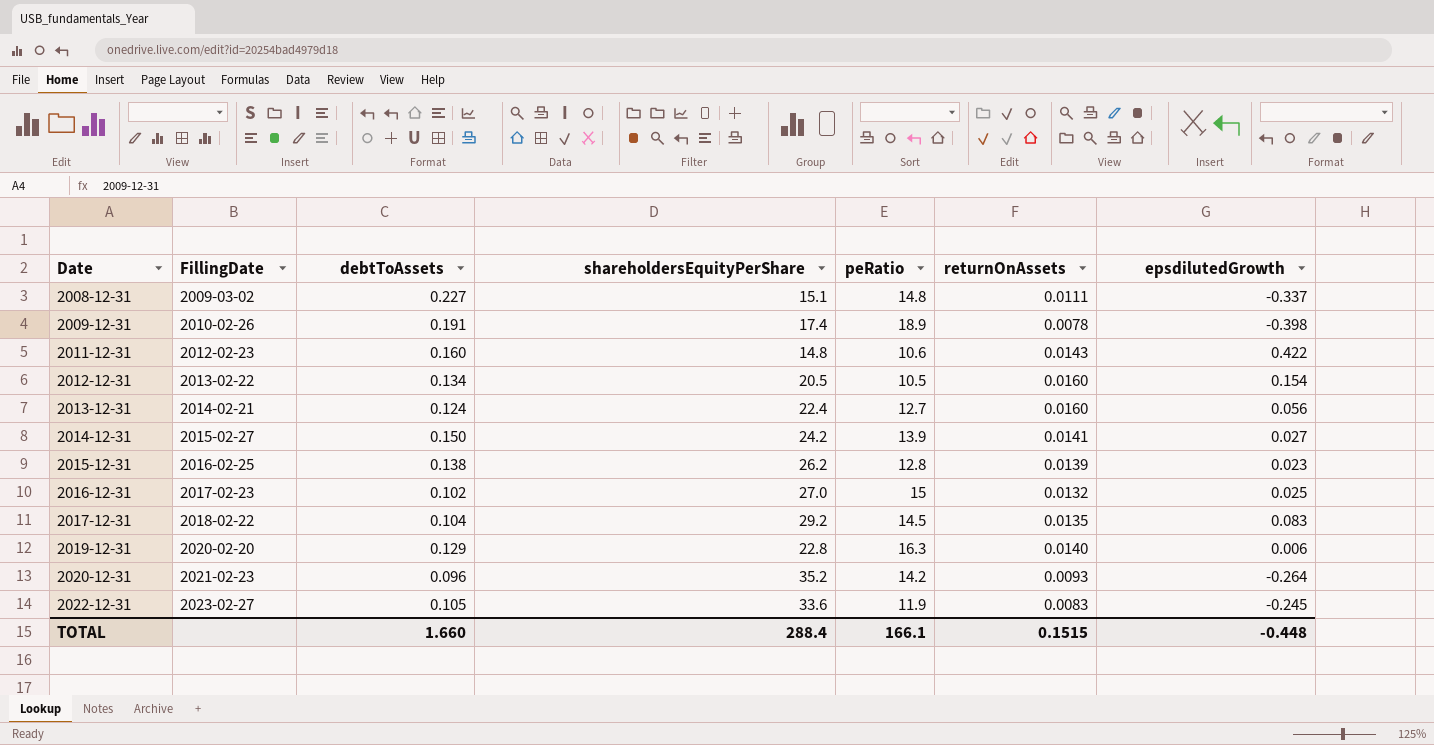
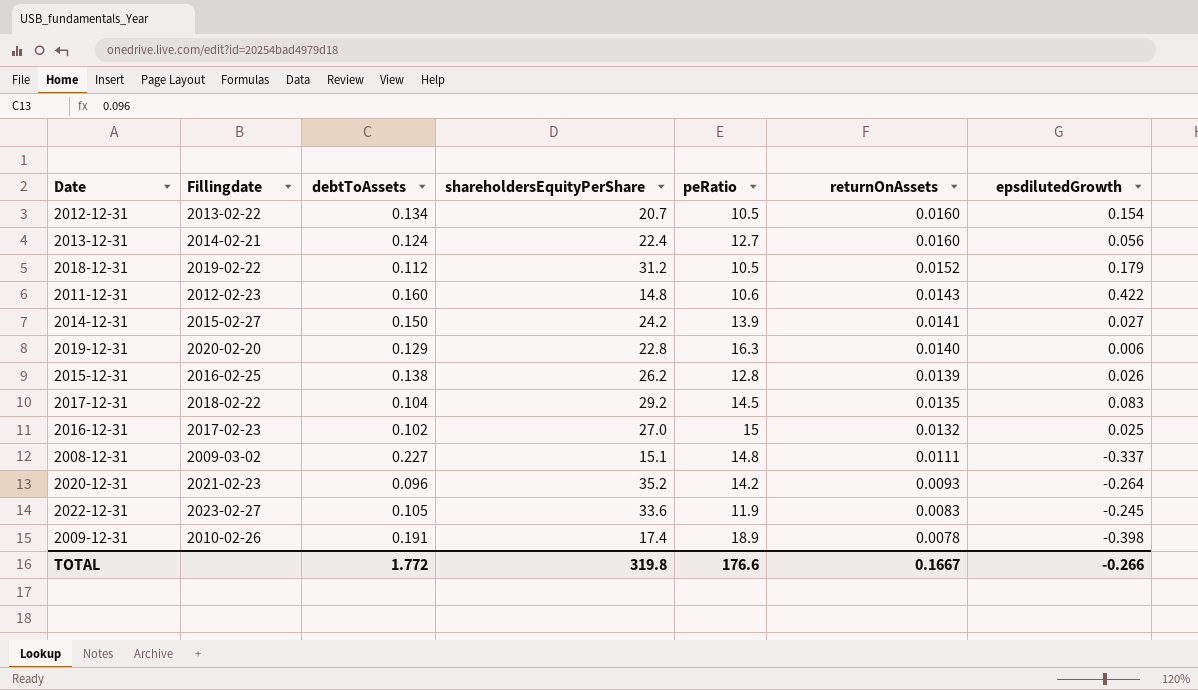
row order: Date ascending -> returnOnAssets descending
column name: FillingDate -> Fillingdate
2012-12-31 | shareholdersEquityPerShare: 20.5 -> 20.7
row 2018-12-31: none -> 2019-02-22 | 0.112 | 31.2 | 10.5 | 0.0152 | 0.179
2015-12-31 | epsdilutedGrowth: 0.023 -> 0.026
TOTAL | debtToAssets: 1.660 -> 1.772
TOTAL | shareholdersEquityPerShare: 288.4 -> 319.8
TOTAL | peRatio: 166.1 -> 176.6
TOTAL | returnOnAssets: 0.1515 -> 0.1667
TOTAL | epsdilutedGrowth: -0.448 -> -0.266

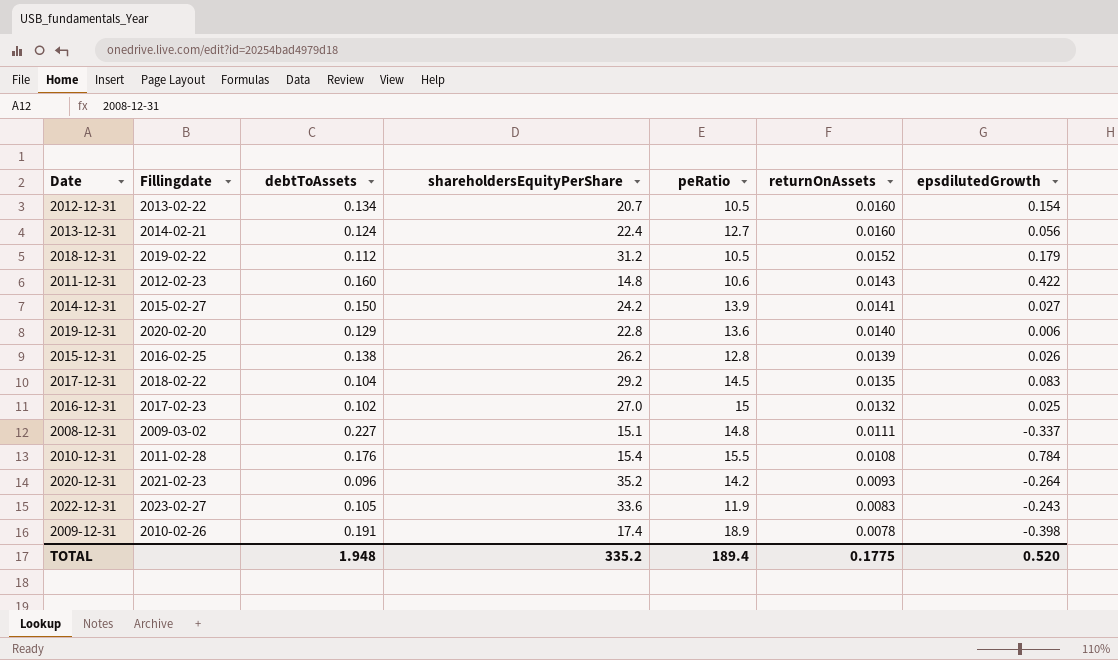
2019-12-31 | peRatio: 16.3 -> 13.6
row 2010-12-31: none -> 2011-02-28 | 0.176 | 15.4 | 15.5 | 0.0108 | 0.784
2022-12-31 | epsdilutedGrowth: -0.245 -> -0.243
TOTAL | debtToAssets: 1.772 -> 1.948
TOTAL | shareholdersEquityPerShare: 319.8 -> 335.2
TOTAL | peRatio: 176.6 -> 189.4
TOTAL | returnOnAssets: 0.1667 -> 0.1775
TOTAL | epsdilutedGrowth: -0.266 -> 0.520

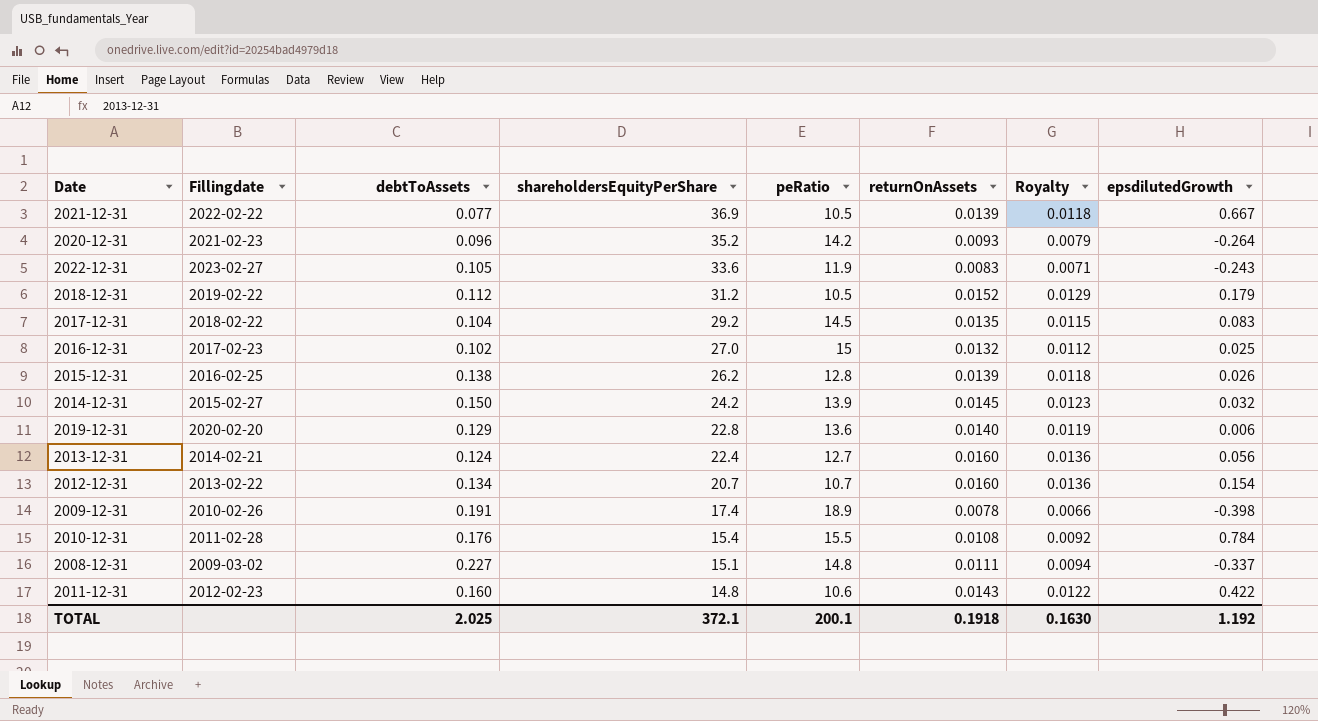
row order: returnOnAssets descending -> shareholdersEquityPerShare descending
column Royalty | formula: none -> [returnOnAssets] * 0.85
row 2021-12-31: none -> 2022-02-22 | 0.077 | 36.9 | 10.5 | 0.0139 | 0.0118 | 0.667
2014-12-31 | returnOnAssets: 0.0141 -> 0.0145
2014-12-31 | epsdilutedGrowth: 0.027 -> 0.032
2012-12-31 | peRatio: 10.5 -> 10.7
TOTAL | debtToAssets: 1.948 -> 2.025
TOTAL | shareholdersEquityPerShare: 335.2 -> 372.1
TOTAL | peRatio: 189.4 -> 200.1
TOTAL | returnOnAssets: 0.1775 -> 0.1918
TOTAL | epsdilutedGrowth: 0.520 -> 1.192

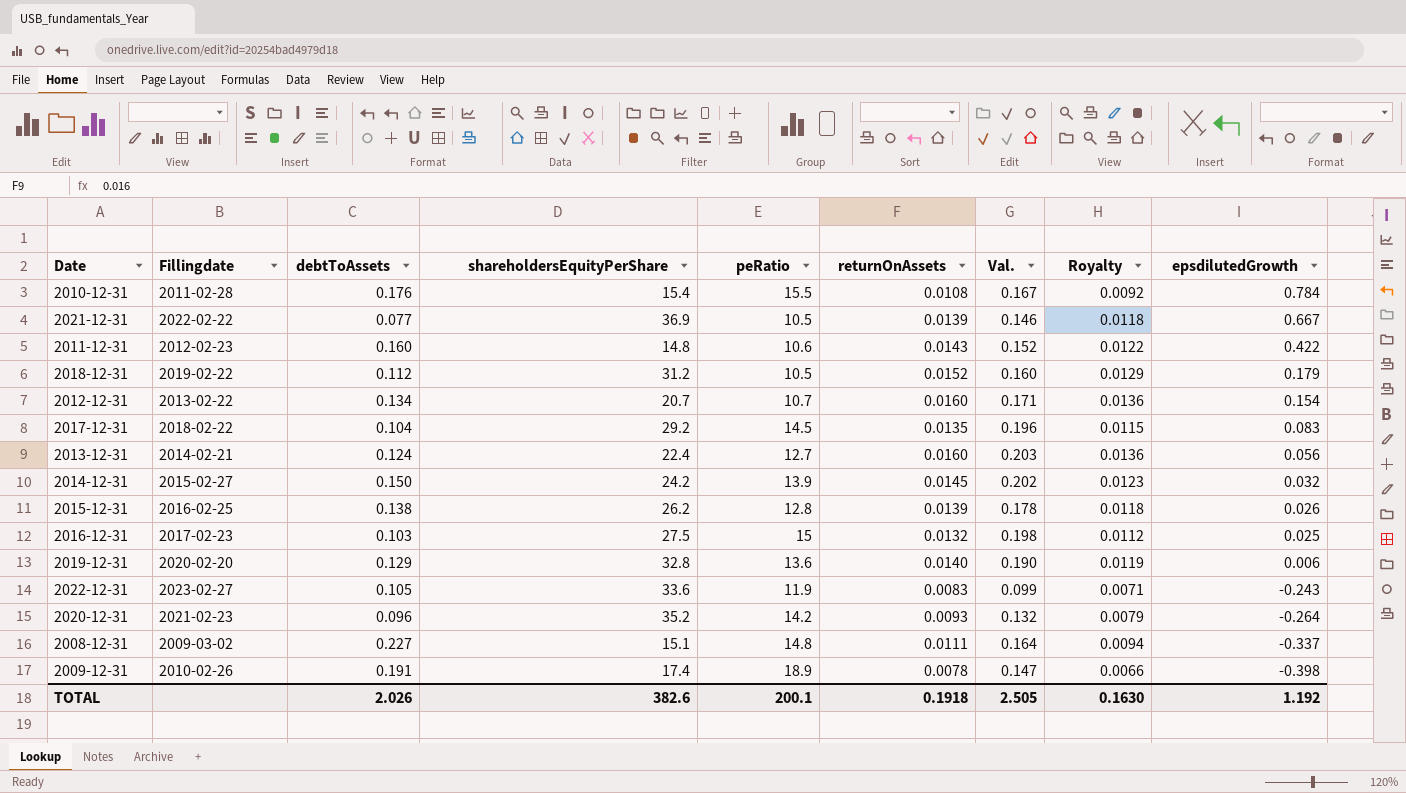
row order: shareholdersEquityPerShare descending -> epsdilutedGrowth descending
column Val. | formula: none -> [peRatio] * [returnOnAssets]
2016-12-31 | debtToAssets: 0.102 -> 0.103
2016-12-31 | shareholdersEquityPerShare: 27.0 -> 27.5
2019-12-31 | shareholdersEquityPerShare: 22.8 -> 32.8
TOTAL | debtToAssets: 2.025 -> 2.026
TOTAL | shareholdersEquityPerShare: 372.1 -> 382.6

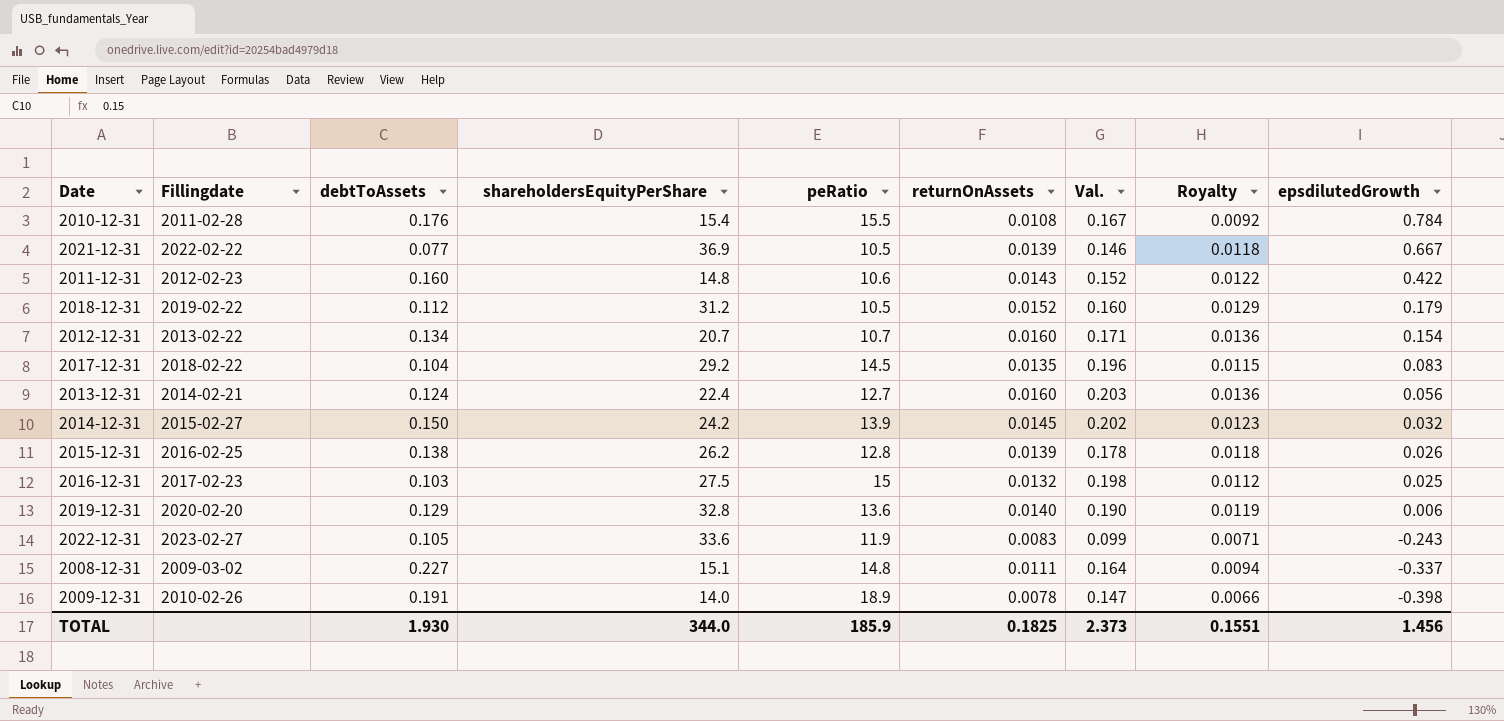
row 2020-12-31: 2021-02-23 | 0.096 | 35.2 | 14.2 | 0.0093 | 0.132 | 0.0079 | -0.264 -> none
2009-12-31 | shareholdersEquityPerShare: 17.4 -> 14.0
TOTAL | debtToAssets: 2.026 -> 1.930
TOTAL | shareholdersEquityPerShare: 382.6 -> 344.0
TOTAL | peRatio: 200.1 -> 185.9
TOTAL | returnOnAssets: 0.1918 -> 0.1825
TOTAL | Val.: 2.505 -> 2.373
TOTAL | Royalty: 0.1630 -> 0.1551
TOTAL | epsdilutedGrowth: 1.192 -> 1.456

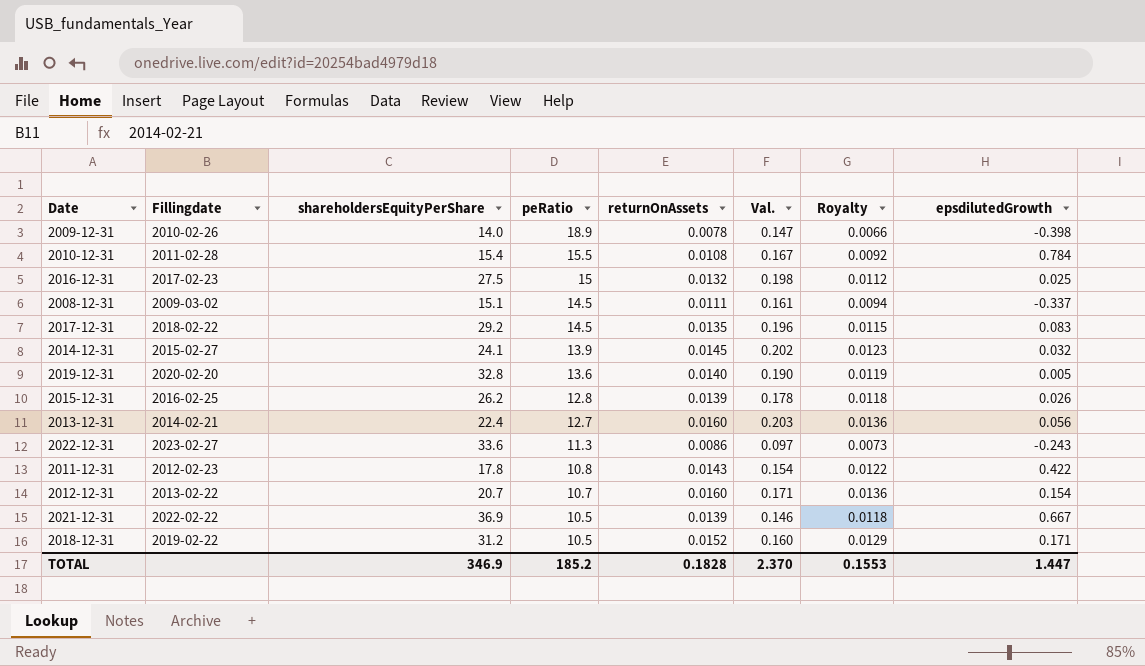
row order: epsdilutedGrowth descending -> peRatio descending
column debtToAssets | position: 3 -> none
2008-12-31 | peRatio: 14.8 -> 14.5
2008-12-31 | Val.: 0.164 -> 0.161
2014-12-31 | shareholdersEquityPerShare: 24.2 -> 24.1
2019-12-31 | epsdilutedGrowth: 0.006 -> 0.005
2022-12-31 | peRatio: 11.9 -> 11.3
2022-12-31 | returnOnAssets: 0.0083 -> 0.0086
2022-12-31 | Val.: 0.099 -> 0.097
2022-12-31 | Royalty: 0.0071 -> 0.0073
2011-12-31 | shareholdersEquityPerShare: 14.8 -> 17.8
2011-12-31 | peRatio: 10.6 -> 10.8
2011-12-31 | Val.: 0.152 -> 0.154
2018-12-31 | epsdilutedGrowth: 0.179 -> 0.171
TOTAL | shareholdersEquityPerShare: 344.0 -> 346.9
TOTAL | peRatio: 185.9 -> 185.2
TOTAL | returnOnAssets: 0.1825 -> 0.1828
TOTAL | Val.: 2.373 -> 2.370
TOTAL | Royalty: 0.1551 -> 0.1553
TOTAL | epsdilutedGrowth: 1.456 -> 1.447

